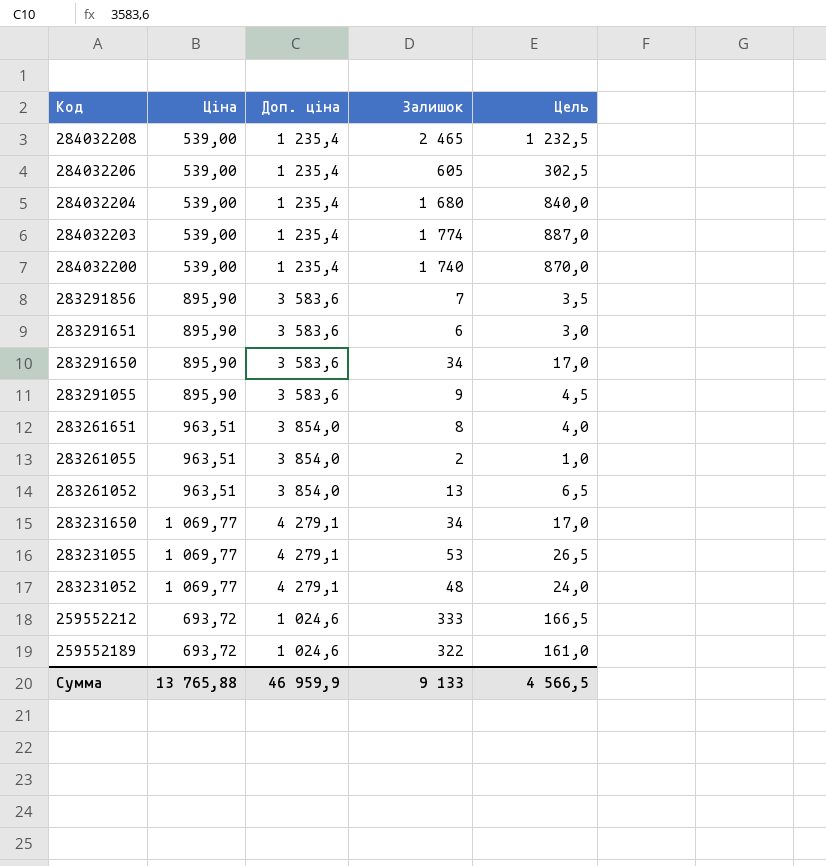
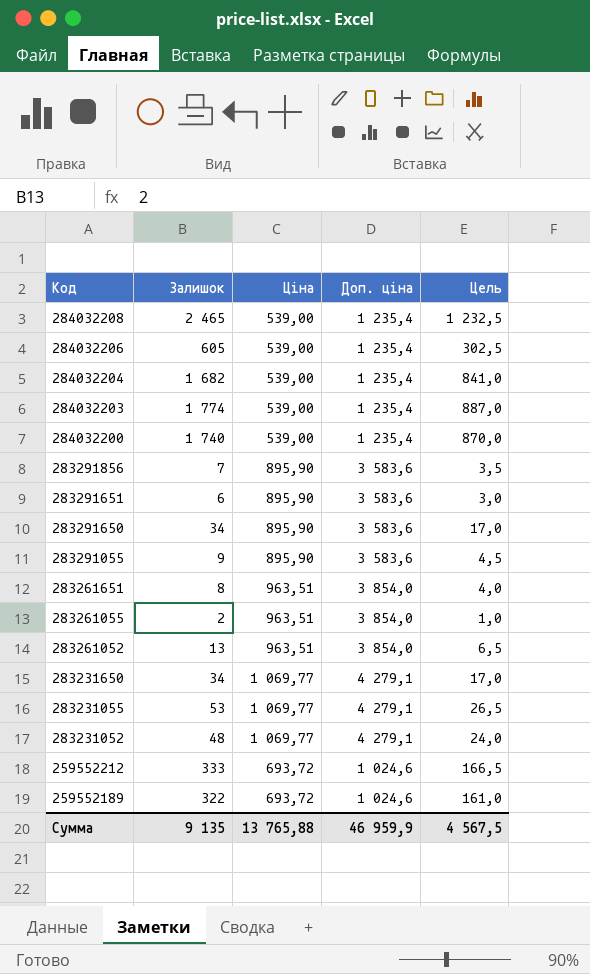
column Залишок | position: 4 -> 2
284032204 | Залишок: 1 680 -> 1 682
284032204 | Цель: 840,0 -> 841,0
Сумма | Залишок: 9 133 -> 9 135
Сумма | Цель: 4 566,5 -> 4 567,5

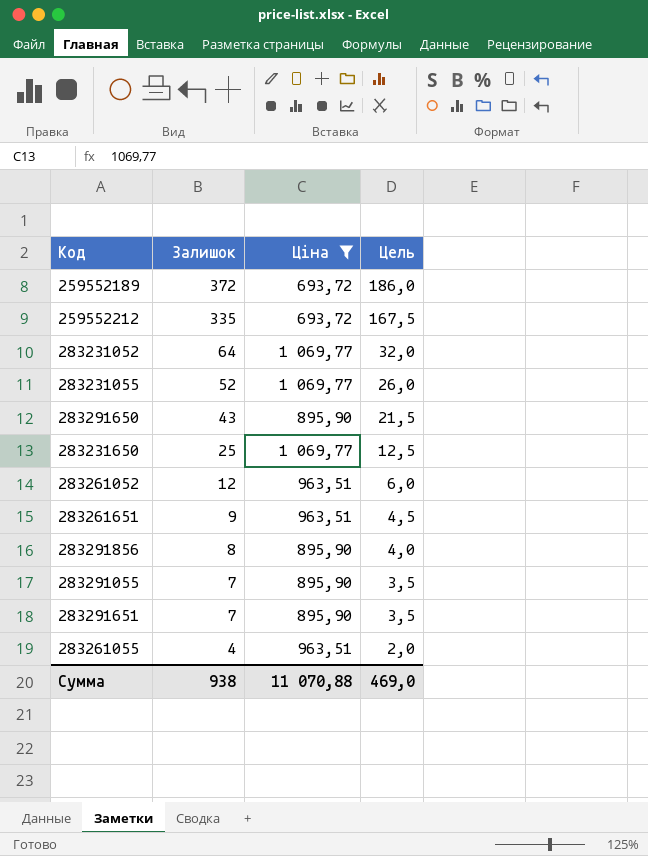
filter: none -> Ціна != 539,00
row order: Код descending -> Залишок descending
column Доп. ціна | position: 4 -> none
259552189 | Залишок: 322 -> 372
259552189 | Цель: 161,0 -> 186,0
259552212 | Залишок: 333 -> 335
259552212 | Цель: 166,5 -> 167,5
283231052 | Залишок: 48 -> 64
283231052 | Цель: 24,0 -> 32,0
283231055 | Залишок: 53 -> 52
283231055 | Цель: 26,5 -> 26,0
283291650 | Залишок: 34 -> 43
283291650 | Цель: 17,0 -> 21,5
283231650 | Залишок: 34 -> 25
283231650 | Цель: 17,0 -> 12,5
283261052 | Залишок: 13 -> 12
283261052 | Цель: 6,5 -> 6,0
283261651 | Залишок: 8 -> 9
283261651 | Цель: 4,0 -> 4,5
283291856 | Залишок: 7 -> 8
283291856 | Цель: 3,5 -> 4,0
283291055 | Залишок: 9 -> 7
283291055 | Цель: 4,5 -> 3,5
283291651 | Залишок: 6 -> 7
283291651 | Цель: 3,0 -> 3,5
283261055 | Залишок: 2 -> 4
283261055 | Цель: 1,0 -> 2,0
Сумма | Залишок: 9 135 -> 938
Сумма | Ціна: 13 765,88 -> 11 070,88
Сумма | Цель: 4 567,5 -> 469,0

